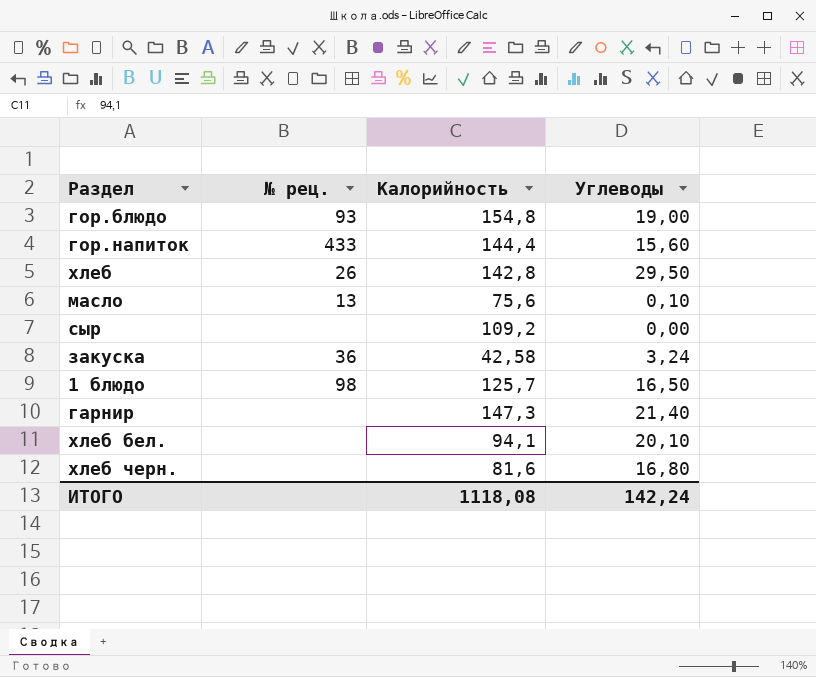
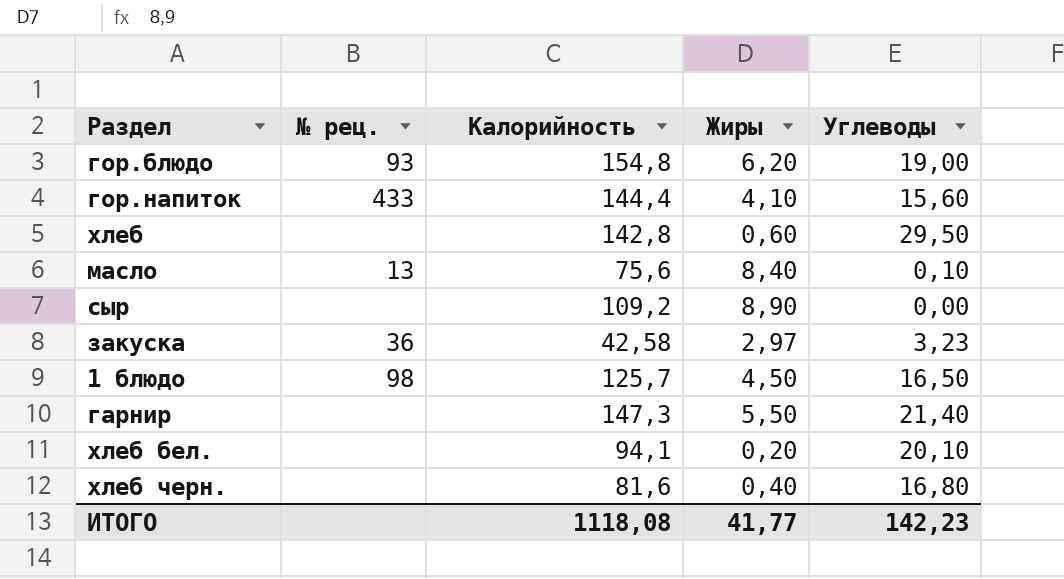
column Жиры | position: none -> 4
хлеб | № рец.: 26 -> none
закуска | Углеводы: 3,24 -> 3,23
ИТОГО | Углеводы: 142,24 -> 142,23

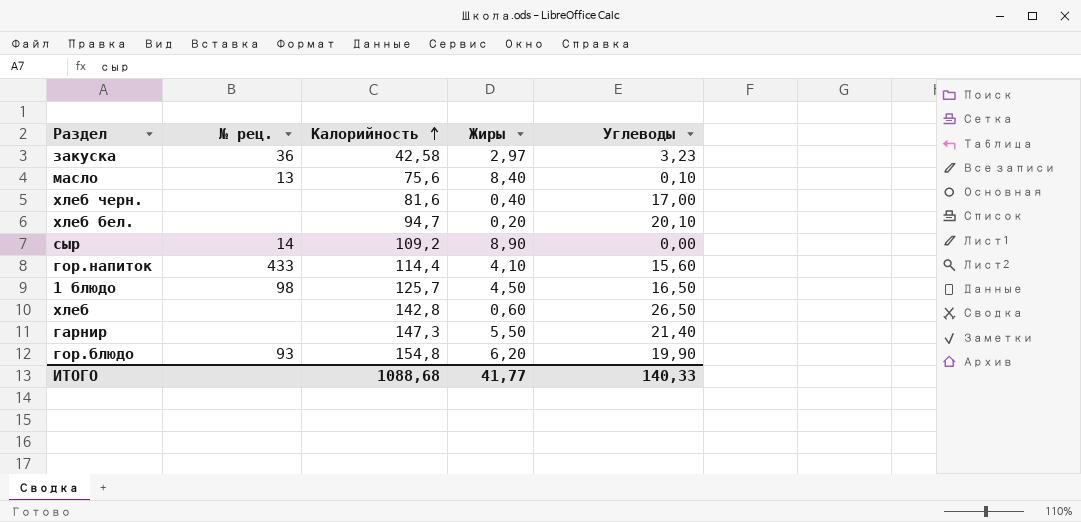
row order: none -> Калорийность ascending
хлеб черн. | Углеводы: 16,80 -> 17,00
хлеб бел. | Калорийность: 94,1 -> 94,7
сыр | № рец.: none -> 14
гор.напиток | Калорийность: 144,4 -> 114,4
хлеб | Углеводы: 29,50 -> 26,50
гор.блюдо | Углеводы: 19,00 -> 19,90
ИТОГО | Калорийность: 1118,08 -> 1088,68
ИТОГО | Углеводы: 142,23 -> 140,33

